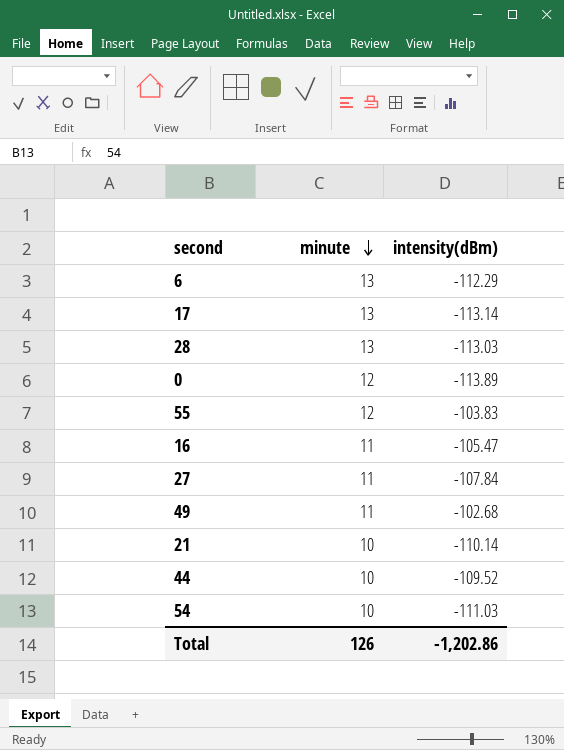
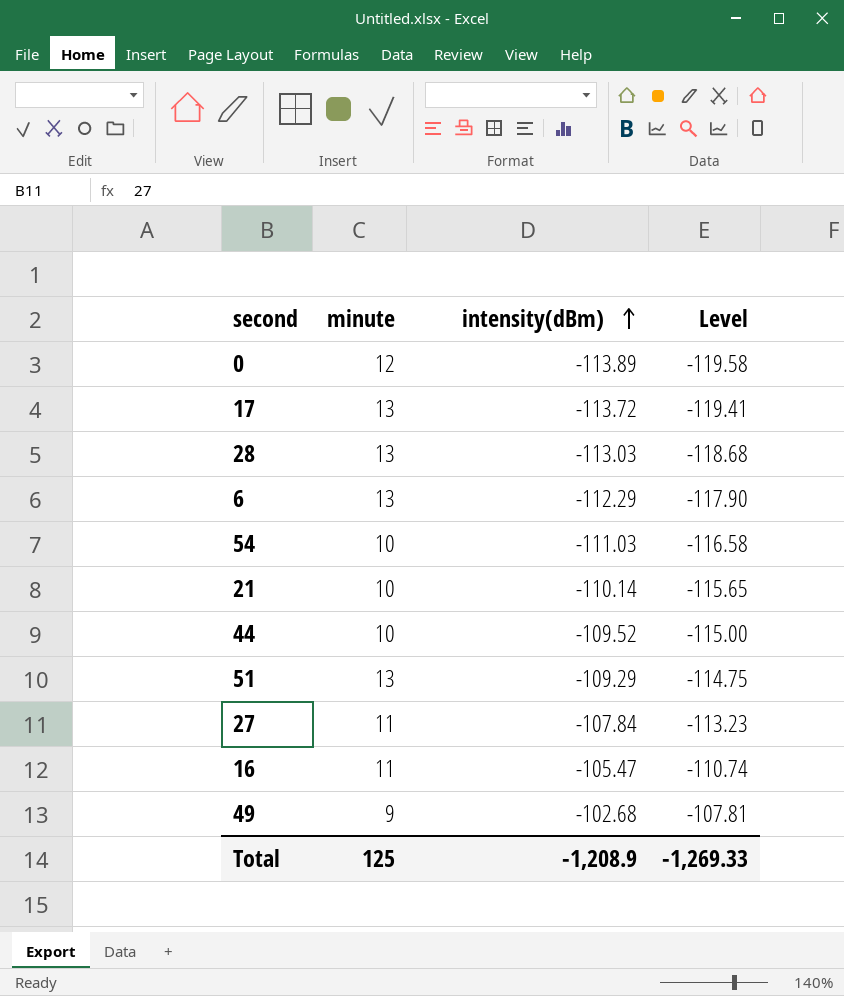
row order: minute descending -> intensity(dBm) ascending
column Level | formula: none -> [intensity(dBm)] * 1.05
row 55: 12 | -103.83 -> none
17 | intensity(dBm): -113.14 -> -113.72
row 51: none -> 13 | -109.29 | -114.75
49 | minute: 11 -> 9
Total | minute: 126 -> 125
Total | intensity(dBm): -1,202.86 -> -1,208.9

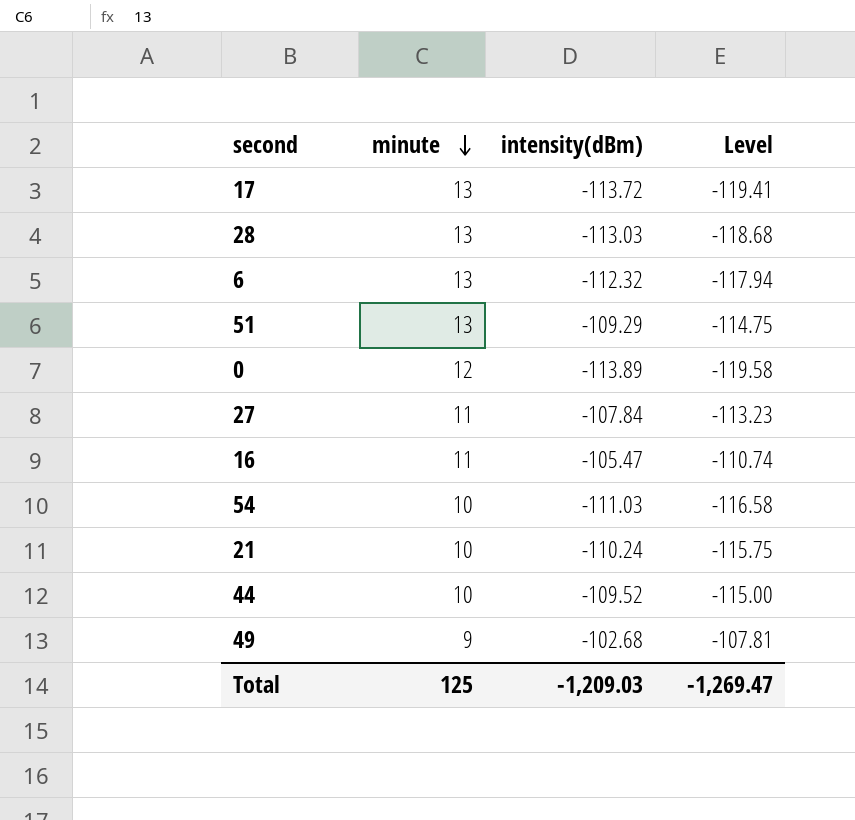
row order: intensity(dBm) ascending -> minute descending
6 | intensity(dBm): -112.29 -> -112.32
6 | Level: -117.90 -> -117.94
21 | intensity(dBm): -110.14 -> -110.24
21 | Level: -115.65 -> -115.75
Total | intensity(dBm): -1,208.9 -> -1,209.03
Total | Level: -1,269.33 -> -1,269.47

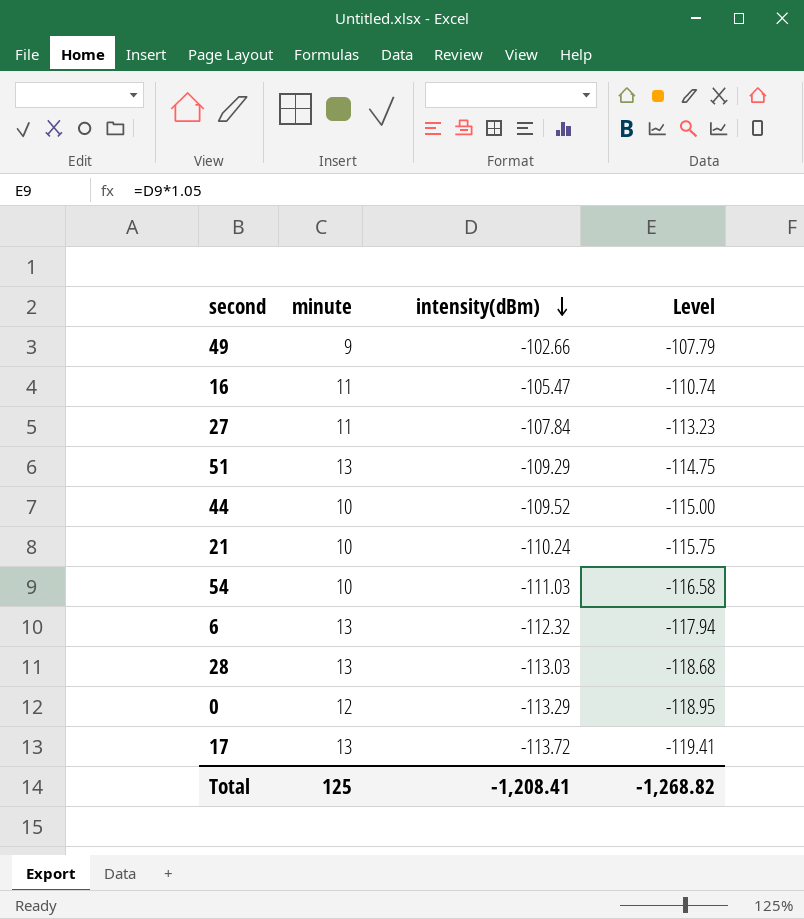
row order: minute descending -> intensity(dBm) descending
49 | intensity(dBm): -102.68 -> -102.66
49 | Level: -107.81 -> -107.79
0 | intensity(dBm): -113.89 -> -113.29
0 | Level: -119.58 -> -118.95
Total | intensity(dBm): -1,209.03 -> -1,208.41
Total | Level: -1,269.47 -> -1,268.82

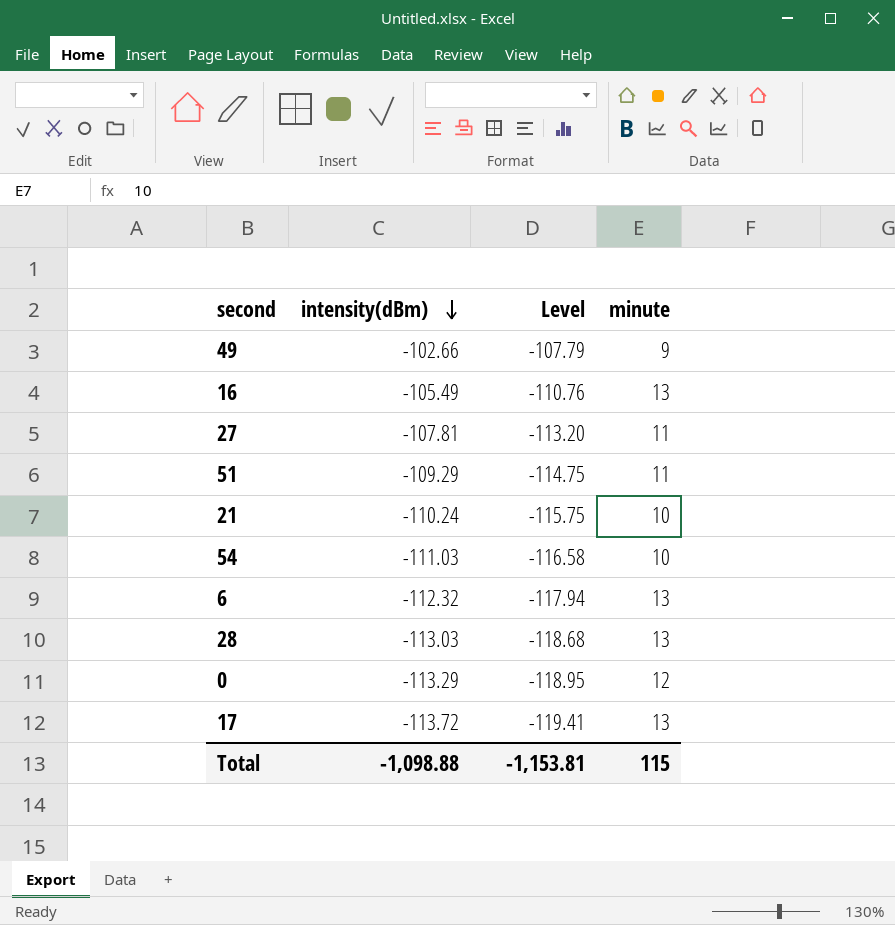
column minute | position: 2 -> 4
row 44: 10 | -109.52 | -115.00 -> none
16 | intensity(dBm): -105.47 -> -105.49
16 | Level: -110.74 -> -110.76
16 | minute: 11 -> 13
27 | intensity(dBm): -107.84 -> -107.81
27 | Level: -113.23 -> -113.20
51 | minute: 13 -> 11
Total | intensity(dBm): -1,208.41 -> -1,098.88
Total | Level: -1,268.82 -> -1,153.81
Total | minute: 125 -> 115

